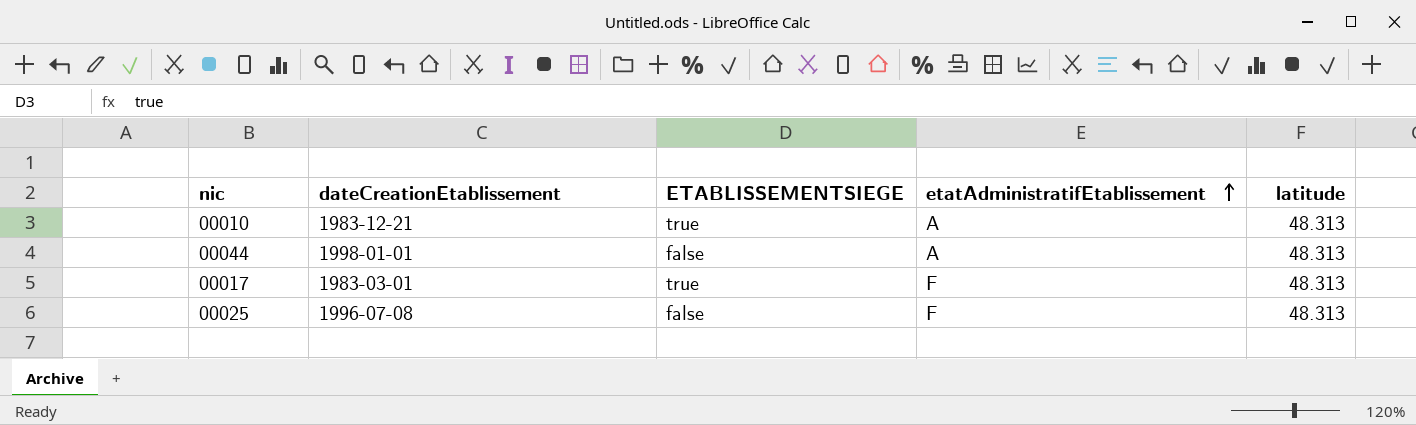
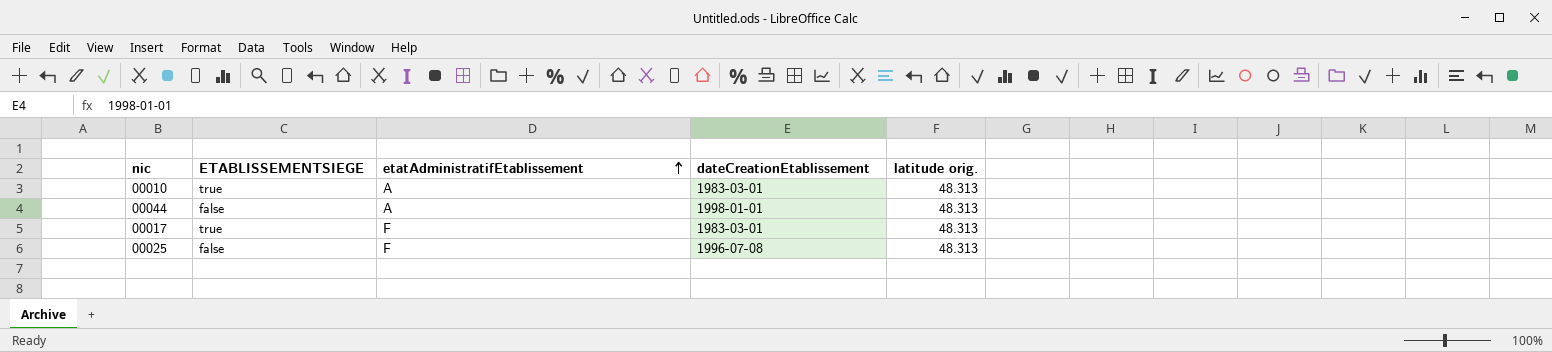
column dateCreationEtablissement | position: 2 -> 4
column name: latitude -> latitude orig.
00010 | dateCreationEtablissement: 1983-12-21 -> 1983-03-01

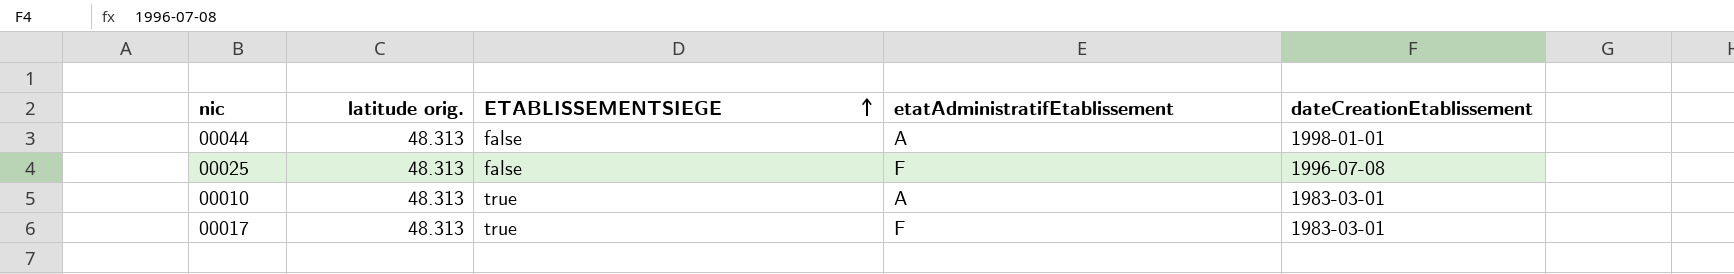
row order: etatAdministratifEtablissement ascending -> ETABLISSEMENTSIEGE ascending
column latitude orig. | position: 5 -> 2

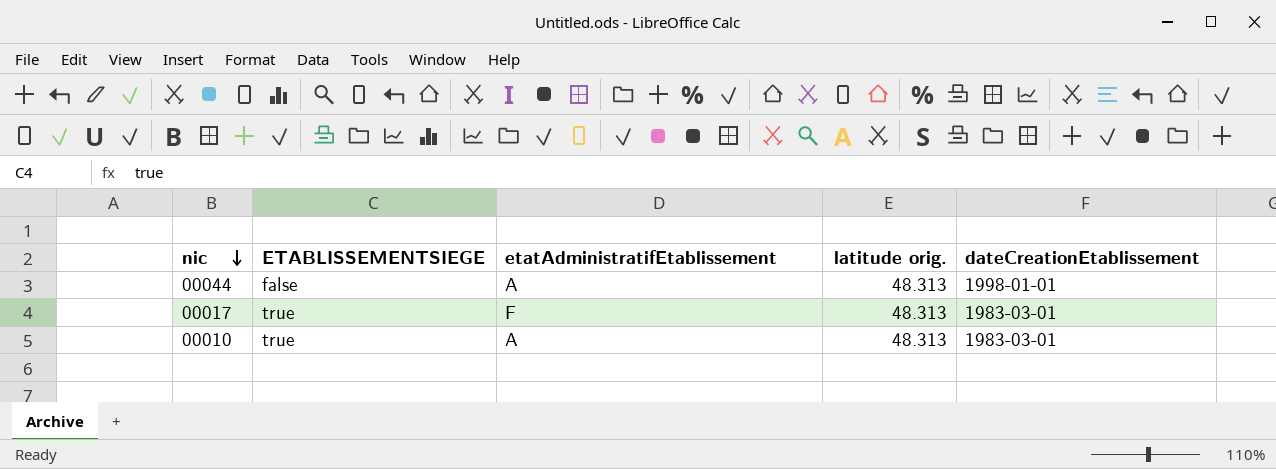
row order: ETABLISSEMENTSIEGE ascending -> nic descending
column latitude orig. | position: 2 -> 4
row 00025: 48.313 | false | F | 1996-07-08 -> none

